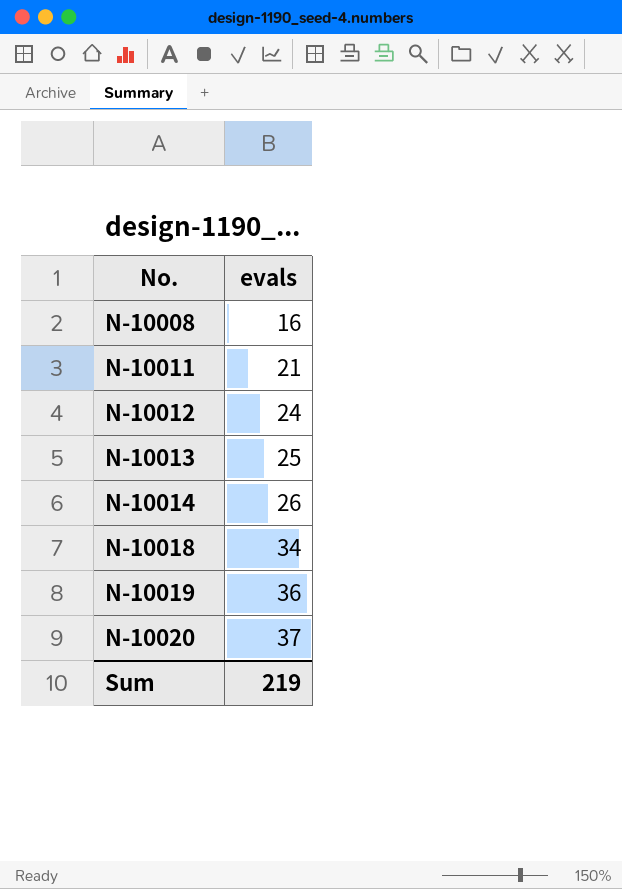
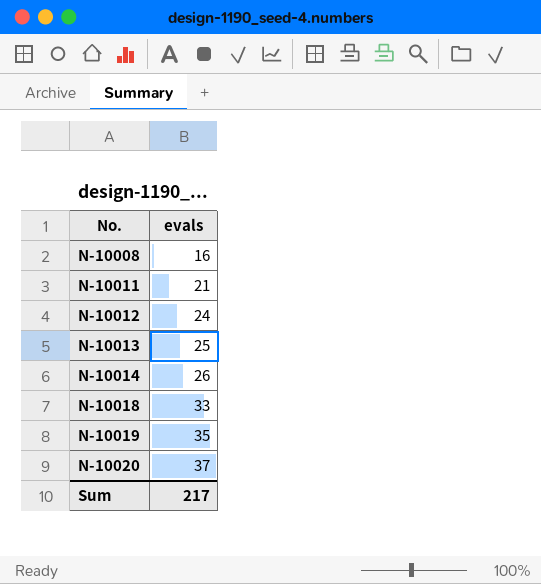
N-10018 | evals: 34 -> 33
N-10019 | evals: 36 -> 35
Sum | evals: 219 -> 217

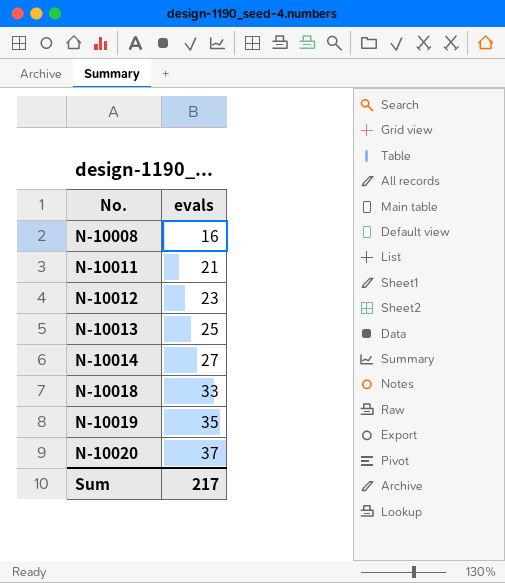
N-10012 | evals: 24 -> 23
N-10014 | evals: 26 -> 27

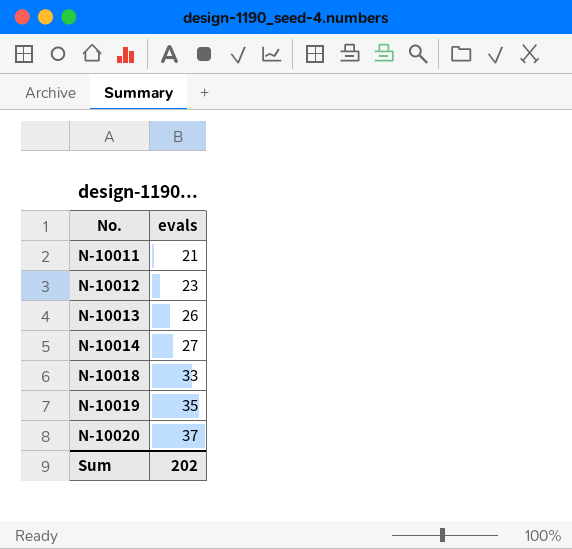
row N-10008: 16 -> none
N-10013 | evals: 25 -> 26
Sum | evals: 217 -> 202

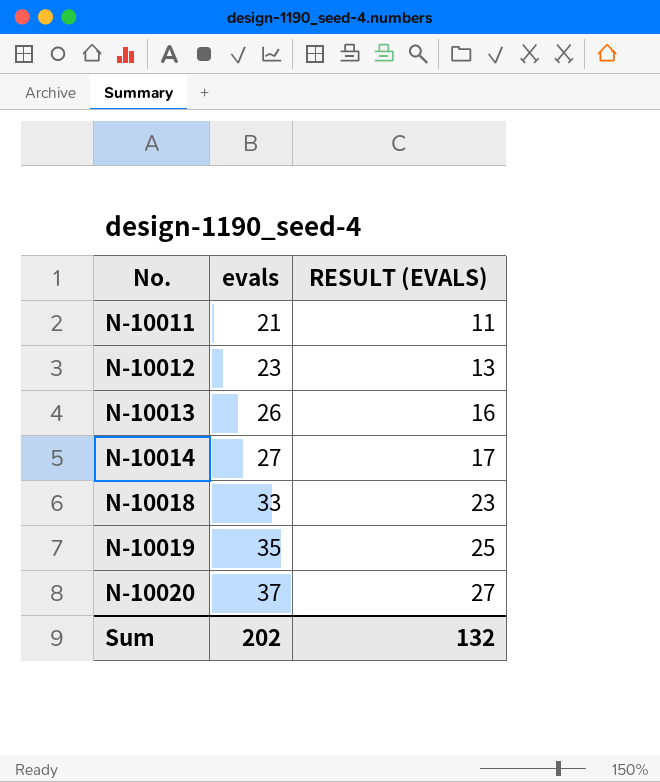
column RESULT (EVALS) | formula: none -> [evals] - 10

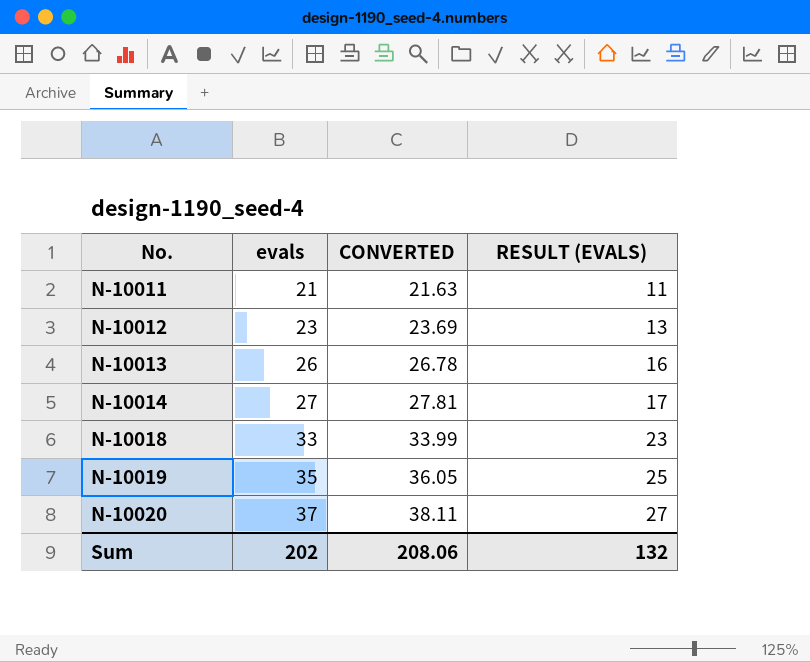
column CONVERTED | formula: none -> [evals] * 1.03

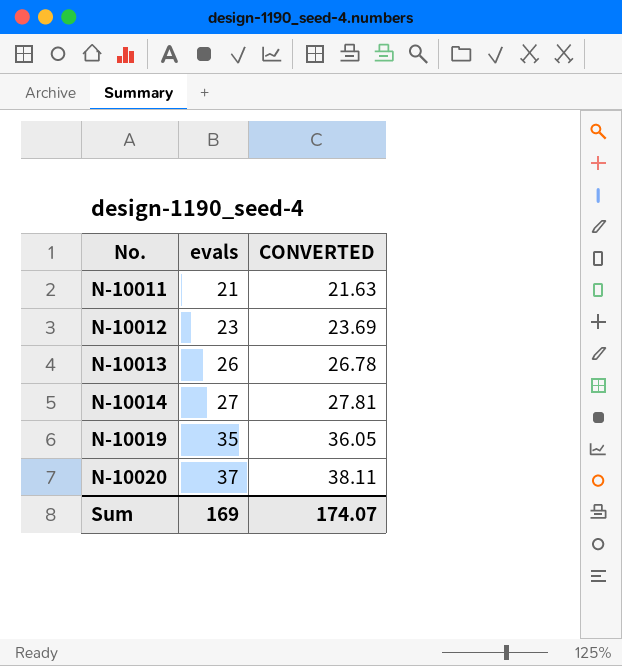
column RESULT (EVALS) | formula: [evals] - 10 -> none
row N-10018: 33 | 33.99 | 23 -> none
Sum | evals: 202 -> 169
Sum | CONVERTED: 208.06 -> 174.07

